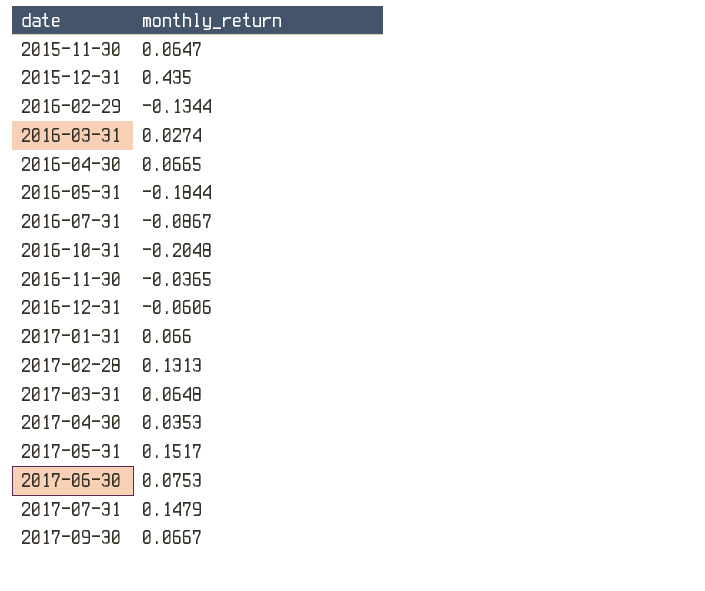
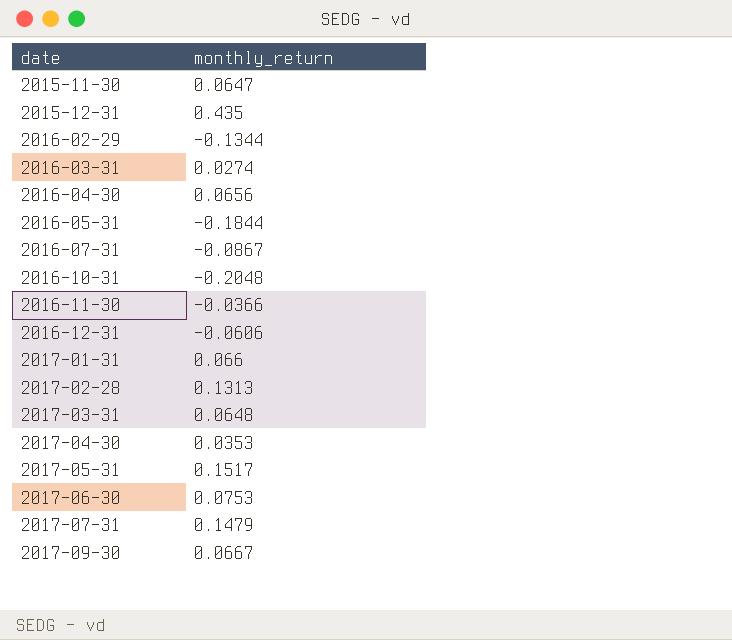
2016-04-30 | monthly_return: 0.0665 -> 0.0656
2016-11-30 | monthly_return: -0.0365 -> -0.0366

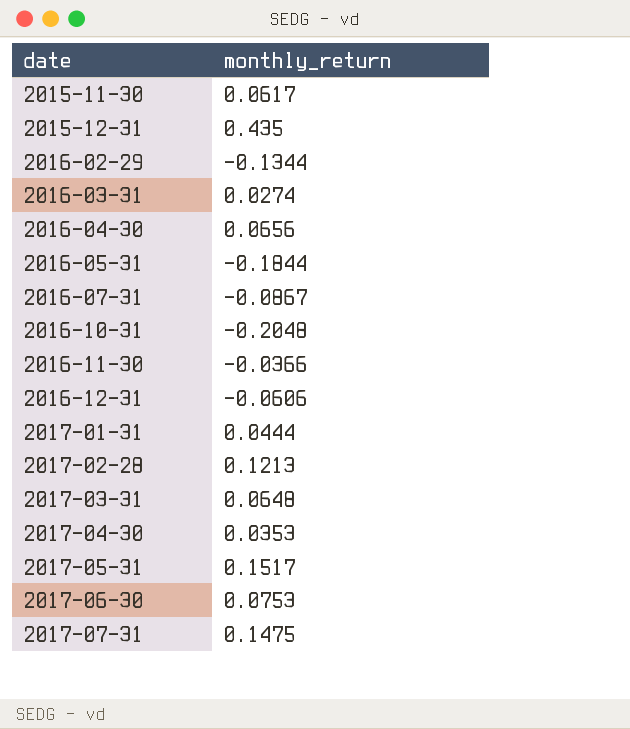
row 2017-09-30: 0.0667 -> none
2015-11-30 | monthly_return: 0.0647 -> 0.0617
2017-01-31 | monthly_return: 0.066 -> 0.0444
2017-02-28 | monthly_return: 0.1313 -> 0.1213
2017-07-31 | monthly_return: 0.1479 -> 0.1475

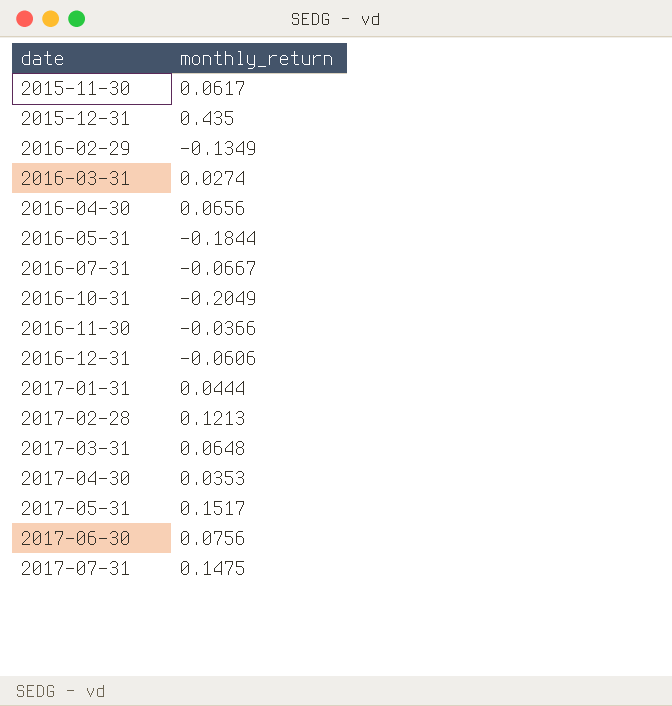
2016-02-29 | monthly_return: -0.1344 -> -0.1349
2016-07-31 | monthly_return: -0.0867 -> -0.0667
2016-10-31 | monthly_return: -0.2048 -> -0.2049
2017-06-30 | monthly_return: 0.0753 -> 0.0756

